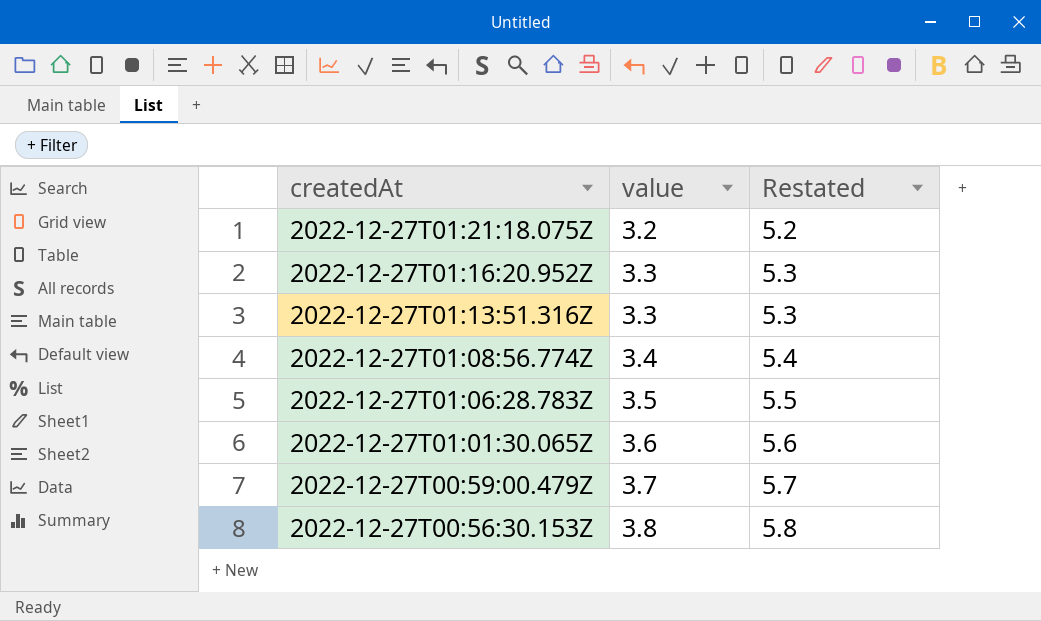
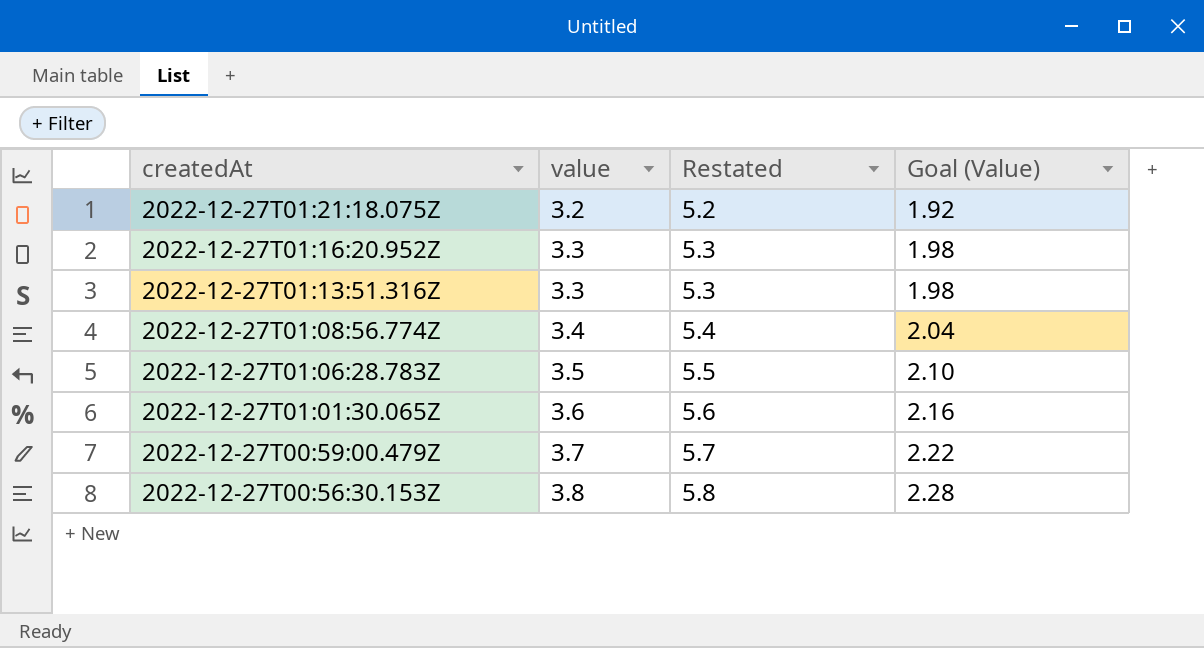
column Goal (Value) | formula: none -> [value] * 0.6

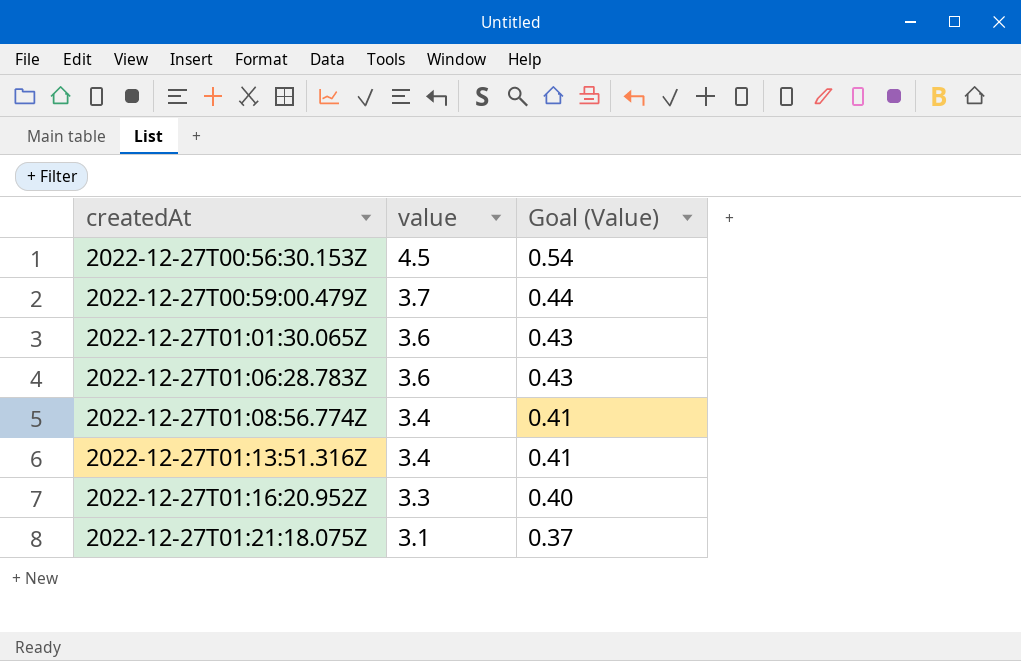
row order: createdAt descending -> createdAt ascending
column Restated | formula: [value] + 2 -> none
column Goal (Value) | formula: [value] * 0.6 -> [value] * 0.12
2022-12-27T00:56:30.153Z | value: 3.8 -> 4.5
2022-12-27T01:06:28.783Z | value: 3.5 -> 3.6
2022-12-27T01:13:51.316Z | value: 3.3 -> 3.4
2022-12-27T01:21:18.075Z | value: 3.2 -> 3.1

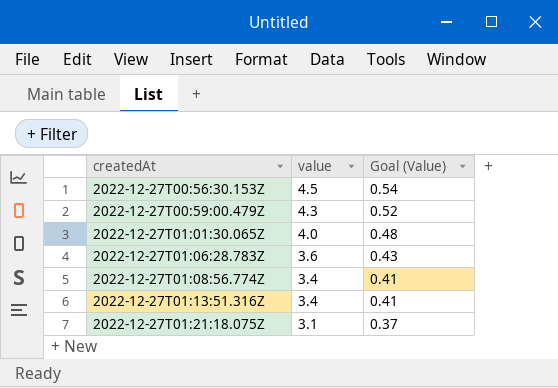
row 2022-12-27T01:16:20.952Z: 3.3 | 0.40 -> none
2022-12-27T00:59:00.479Z | value: 3.7 -> 4.3
2022-12-27T00:59:00.479Z | Goal (Value): 0.44 -> 0.52
2022-12-27T01:01:30.065Z | value: 3.6 -> 4.0
2022-12-27T01:01:30.065Z | Goal (Value): 0.43 -> 0.48

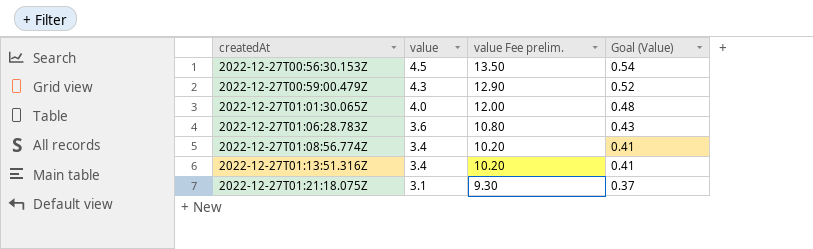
column value Fee prelim. | formula: none -> [value] * 3

